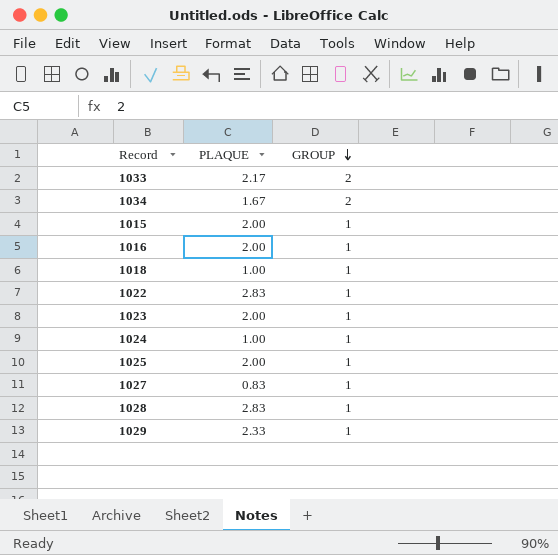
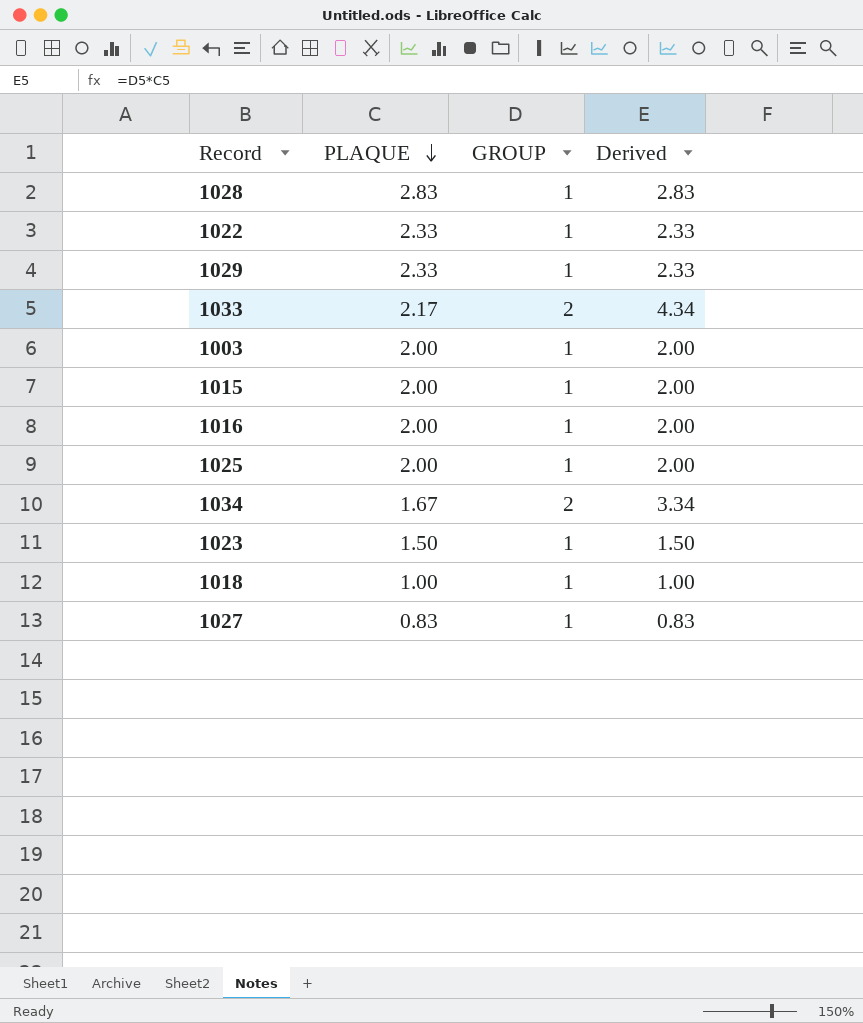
row order: GROUP descending -> PLAQUE descending
column Derived | formula: none -> [PLAQUE] * [GROUP]
row 1024: 1.00 | 1 -> none
1022 | PLAQUE: 2.83 -> 2.33
row 1003: none -> 2.00 | 1 | 2.00
1023 | PLAQUE: 2.00 -> 1.50

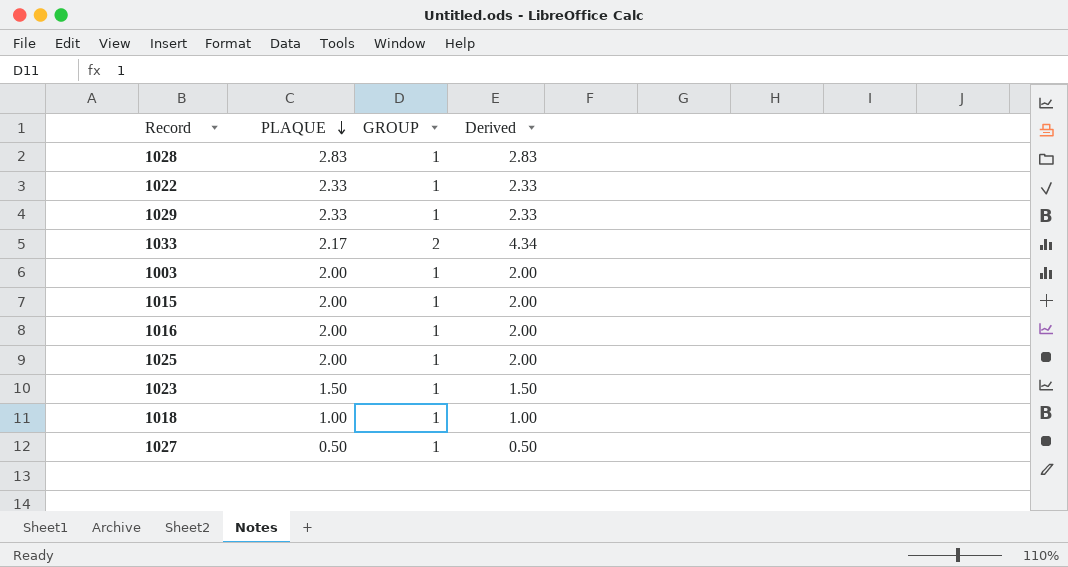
row 1034: 1.67 | 2 | 3.34 -> none
1027 | PLAQUE: 0.83 -> 0.50
1027 | Derived: 0.83 -> 0.50

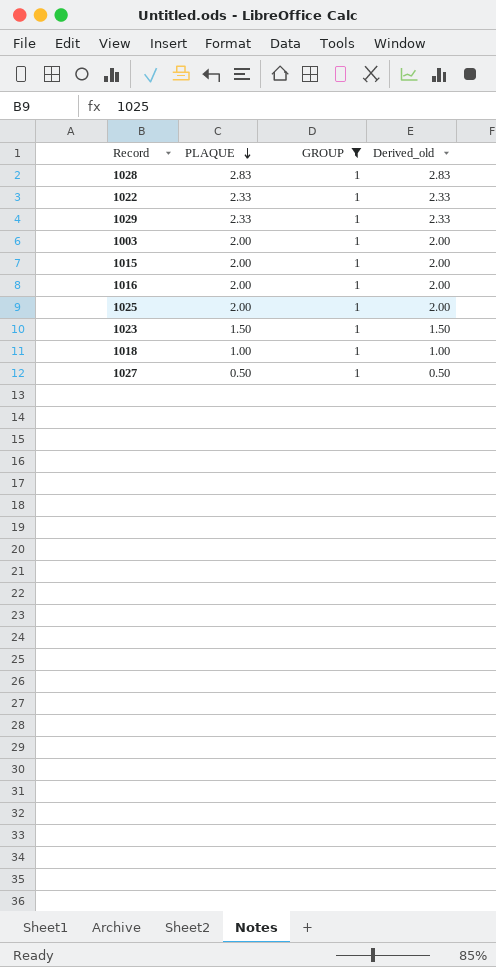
filter: none -> GROUP = 1
column name: Derived -> Derived_old

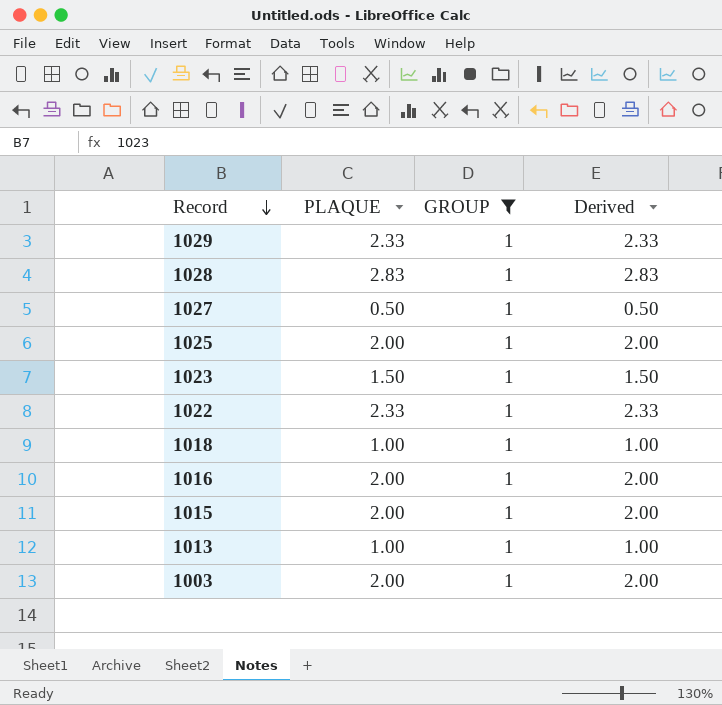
row order: PLAQUE descending -> Record descending
column name: Derived_old -> Derived
row 1013: none -> 1.00 | 1 | 1.00

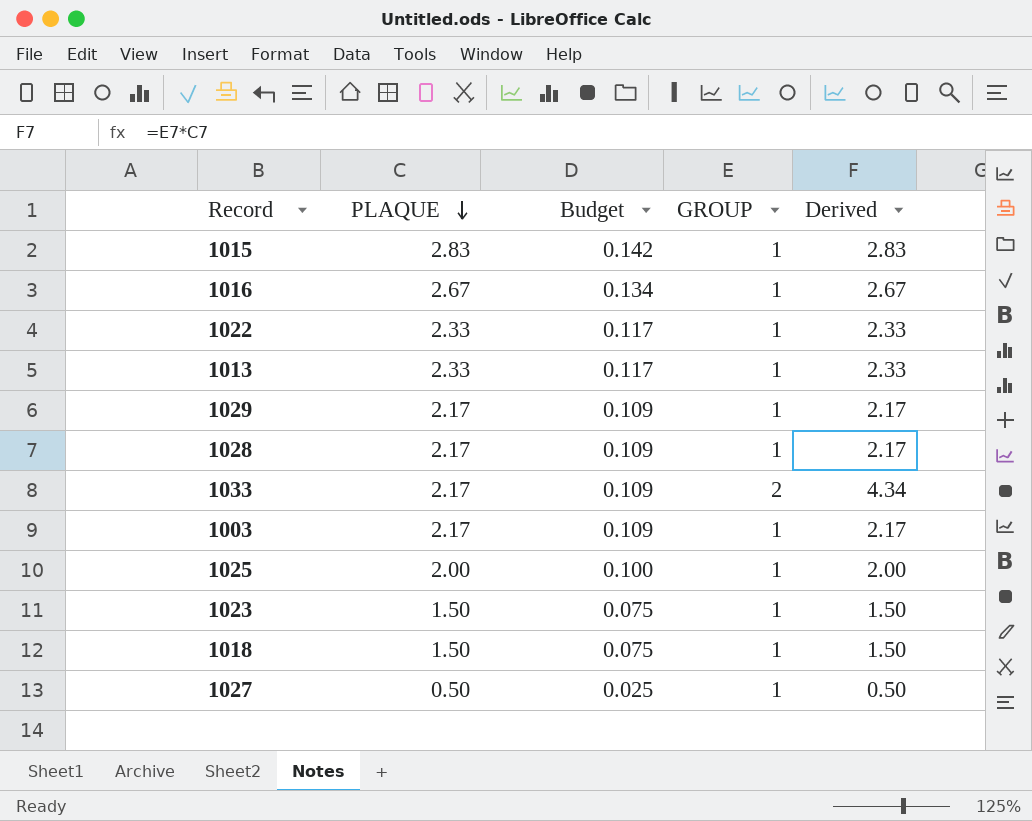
filter: GROUP = 1 -> none
row order: Record descending -> PLAQUE descending
column Budget | formula: none -> [PLAQUE] * 0.05
1015 | PLAQUE: 2.00 -> 2.83
1015 | Derived: 2.00 -> 2.83
1016 | PLAQUE: 2.00 -> 2.67
1016 | Derived: 2.00 -> 2.67
1013 | PLAQUE: 1.00 -> 2.33
1013 | Derived: 1.00 -> 2.33
1029 | PLAQUE: 2.33 -> 2.17
1029 | Derived: 2.33 -> 2.17
1028 | PLAQUE: 2.83 -> 2.17
1028 | Derived: 2.83 -> 2.17
1003 | PLAQUE: 2.00 -> 2.17
1003 | Derived: 2.00 -> 2.17
1018 | PLAQUE: 1.00 -> 1.50
1018 | Derived: 1.00 -> 1.50

